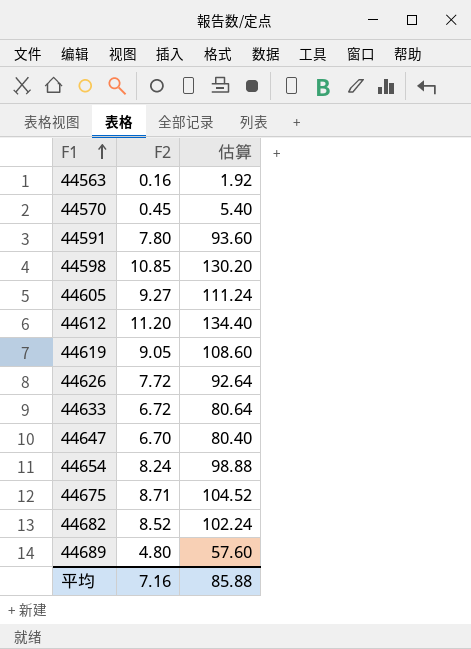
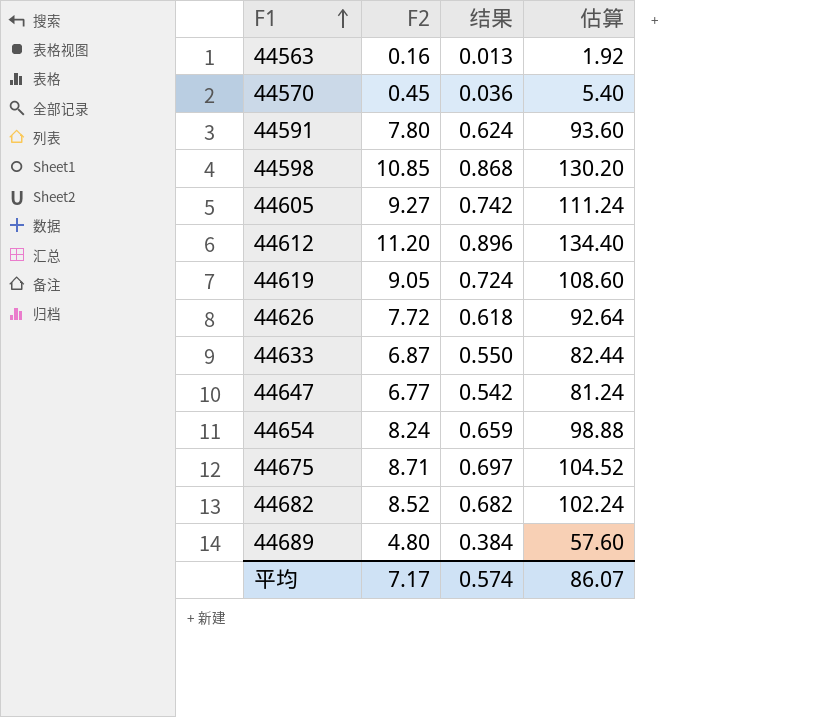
column 结果 | formula: none -> [F2] * 0.08
44633 | F2: 6.72 -> 6.87
44633 | 估算: 80.64 -> 82.44
44647 | F2: 6.70 -> 6.77
44647 | 估算: 80.40 -> 81.24
平均 | F2: 7.16 -> 7.17
平均 | 估算: 85.88 -> 86.07

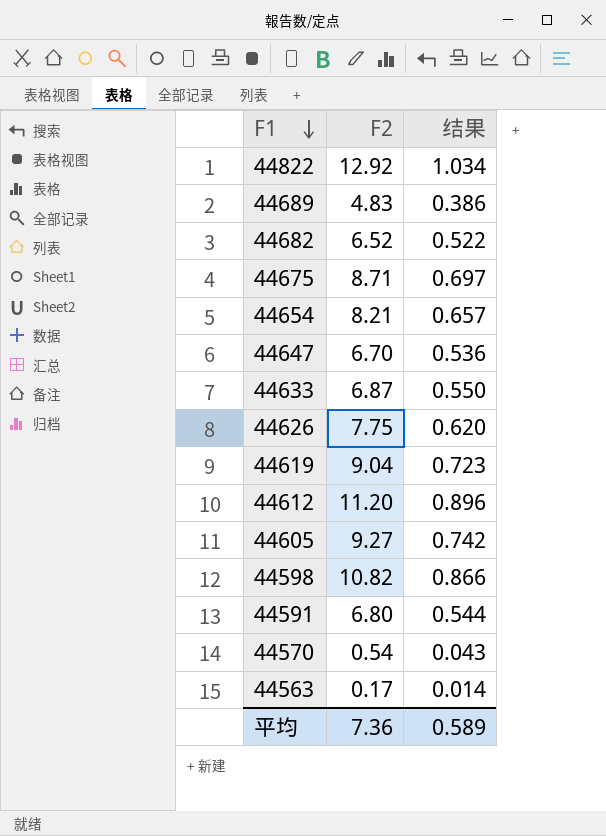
row order: F1 ascending -> F1 descending
column 估算 | formula: [F2] * 12 -> none
row 44822: none -> 12.92 | 1.034
44689 | F2: 4.80 -> 4.83
44689 | 结果: 0.384 -> 0.386
44682 | F2: 8.52 -> 6.52
44682 | 结果: 0.682 -> 0.522
44654 | F2: 8.24 -> 8.21
44654 | 结果: 0.659 -> 0.657
44647 | F2: 6.77 -> 6.70
44647 | 结果: 0.542 -> 0.536
44626 | F2: 7.72 -> 7.75
44626 | 结果: 0.618 -> 0.620
44619 | F2: 9.05 -> 9.04
44619 | 结果: 0.724 -> 0.723
44598 | F2: 10.85 -> 10.82
44598 | 结果: 0.868 -> 0.866
44591 | F2: 7.80 -> 6.80
44591 | 结果: 0.624 -> 0.544
44570 | F2: 0.45 -> 0.54
44570 | 结果: 0.036 -> 0.043
44563 | F2: 0.16 -> 0.17
44563 | 结果: 0.013 -> 0.014
平均 | F2: 7.17 -> 7.36
平均 | 结果: 0.574 -> 0.589

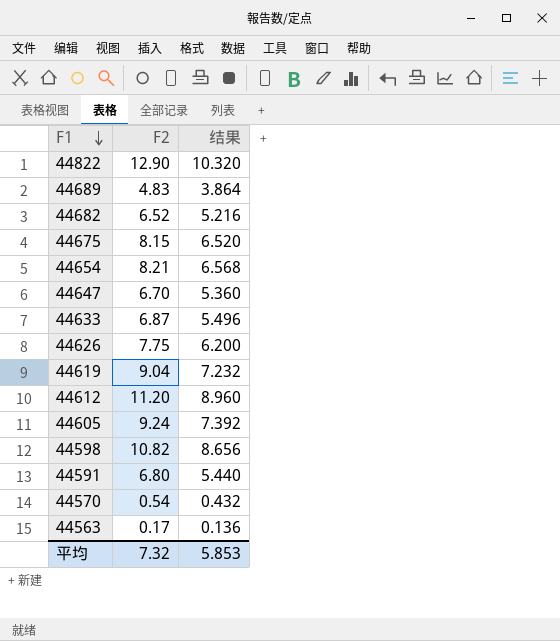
column 结果 | formula: [F2] * 0.08 -> [F2] * 0.8
44822 | F2: 12.92 -> 12.90
44675 | F2: 8.71 -> 8.15
44605 | F2: 9.27 -> 9.24
平均 | F2: 7.36 -> 7.32
平均 | 结果: 0.589 -> 5.853

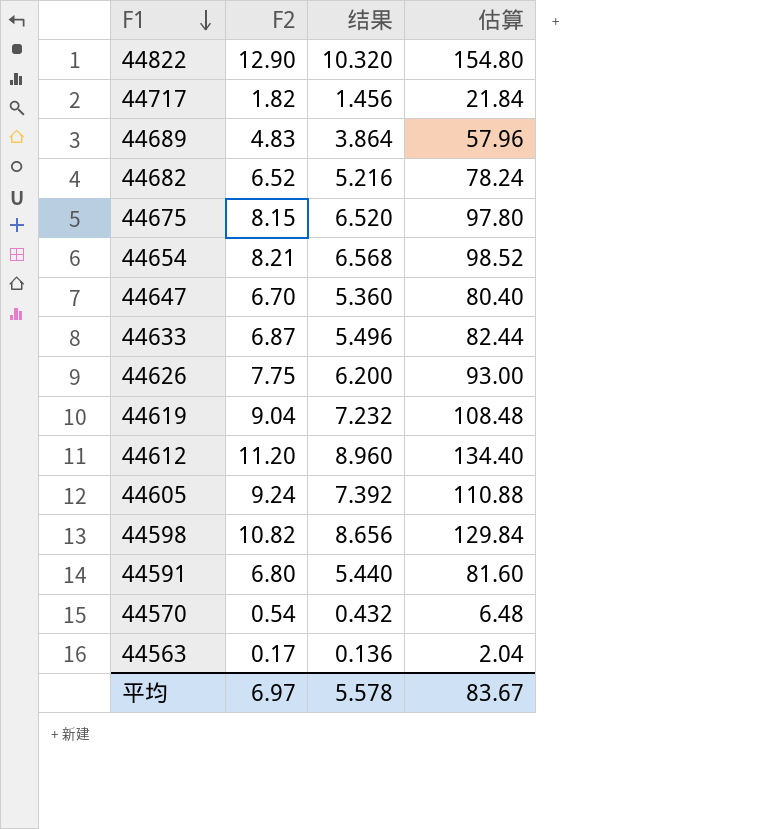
column 估算 | formula: none -> [F2] * 12
row 44717: none -> 1.82 | 1.456 | 21.84
平均 | F2: 7.32 -> 6.97
平均 | 结果: 5.853 -> 5.578

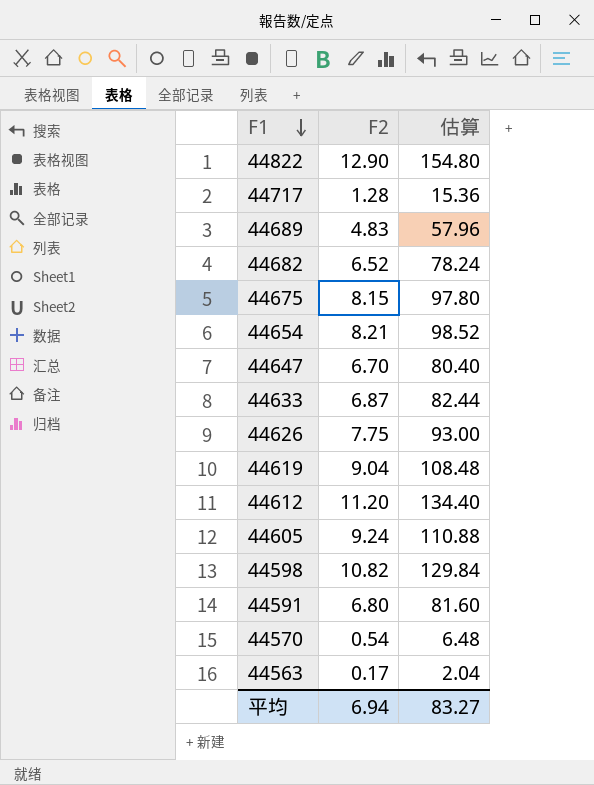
column 结果 | formula: [F2] * 0.8 -> none
44717 | F2: 1.82 -> 1.28
44717 | 估算: 21.84 -> 15.36
平均 | F2: 6.97 -> 6.94
平均 | 估算: 83.67 -> 83.27

